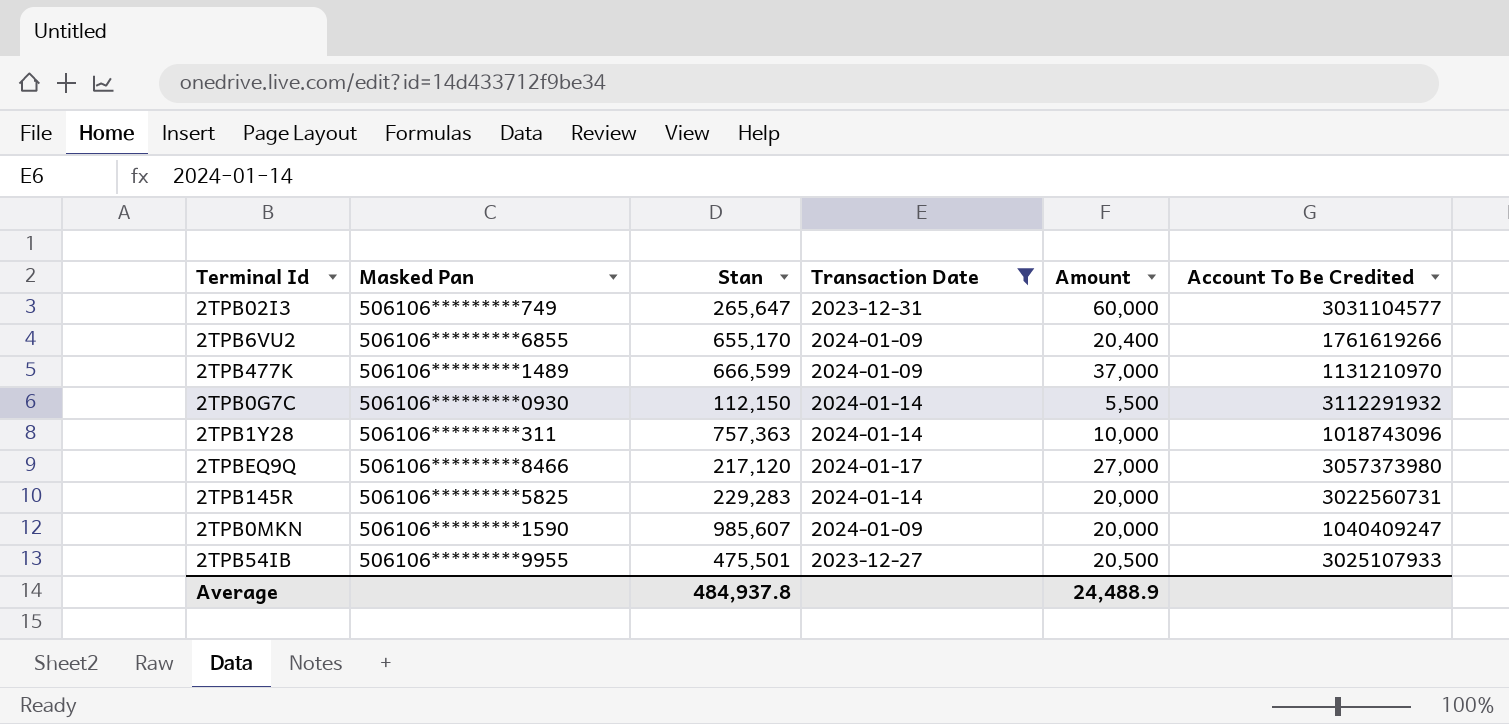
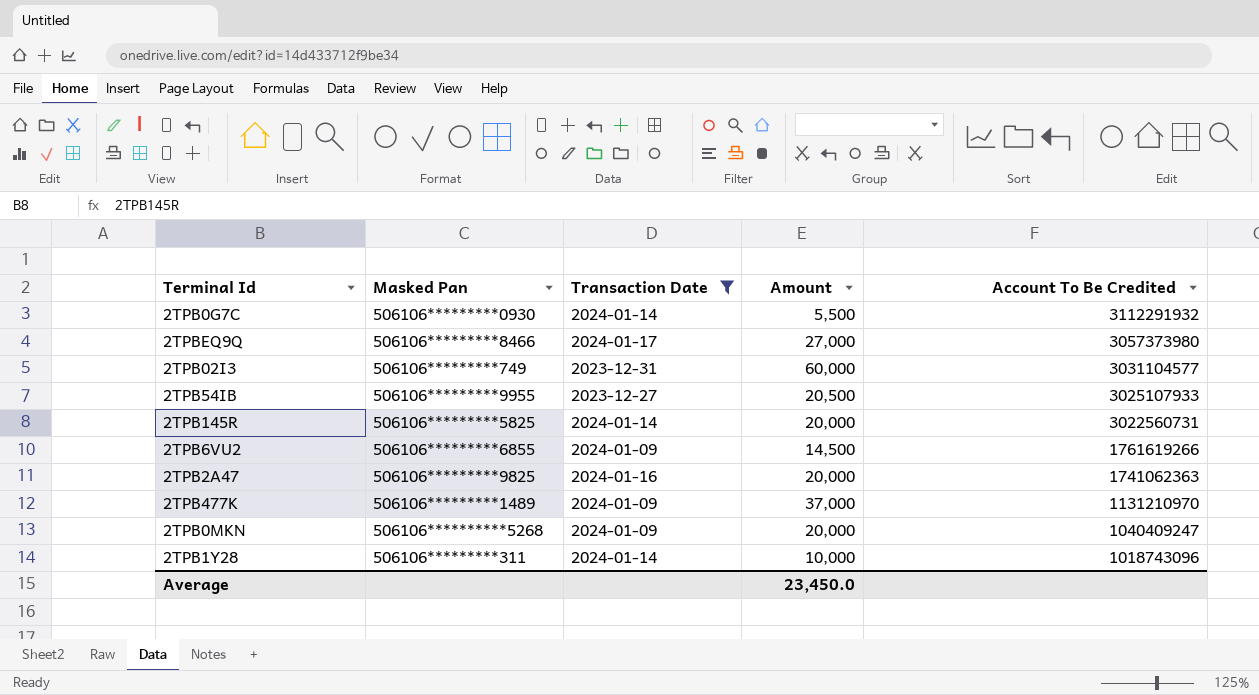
row order: none -> Account To Be Credited descending
column Stan | position: 3 -> none
2TPB6VU2 | Amount: 20,400 -> 14,500
row 2TPB2A47: none -> 506106*********9825 | 2024-01-16 | 20,000 | 1741062363
2TPB0MKN | Masked Pan: 506106*********1590 -> 506106**********5268
Average | Amount: 24,488.9 -> 23,450.0

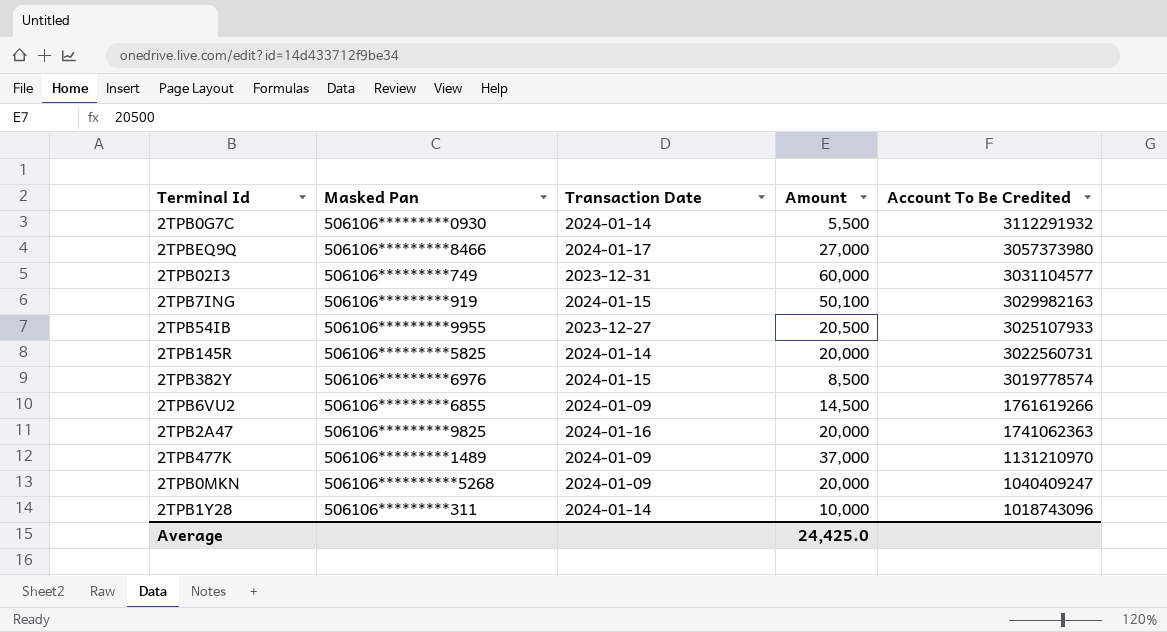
filter: Transaction Date != 2024-01-15 -> none
Average | Amount: 23,450.0 -> 24,425.0

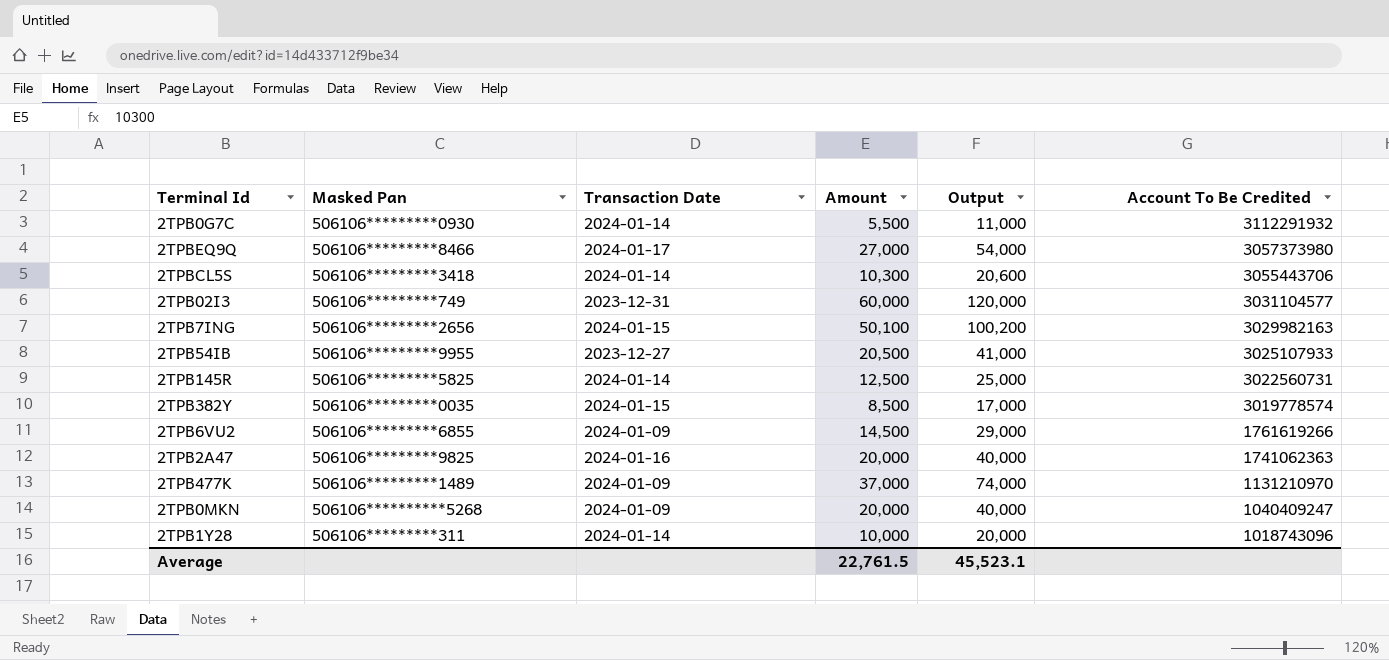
column Output | formula: none -> [Amount] * 2
row 2TPBCL5S: none -> 506106*********3418 | 2024-01-14 | 10,300 | 20,600 | 3055443706
2TPB7ING | Masked Pan: 506106*********919 -> 506106*********2656
2TPB145R | Amount: 20,000 -> 12,500
2TPB382Y | Masked Pan: 506106*********6976 -> 506106*********0035
Average | Amount: 24,425.0 -> 22,761.5

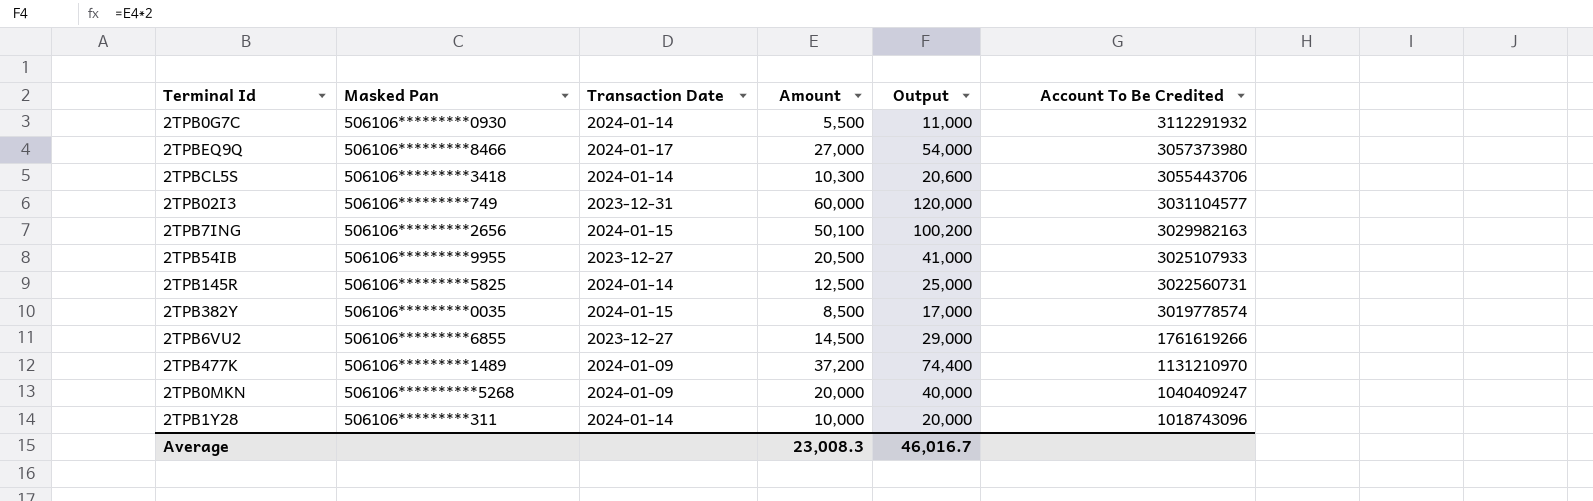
row 2TPB2A47: 506106*********9825 | 2024-01-16 | 20,000 | 40,000 | 1741062363 -> none
2TPB6VU2 | Transaction Date: 2024-01-09 -> 2023-12-27
2TPB477K | Amount: 37,000 -> 37,200
2TPB477K | Output: 74,000 -> 74,400
Average | Amount: 22,761.5 -> 23,008.3
Average | Output: 45,523.1 -> 46,016.7

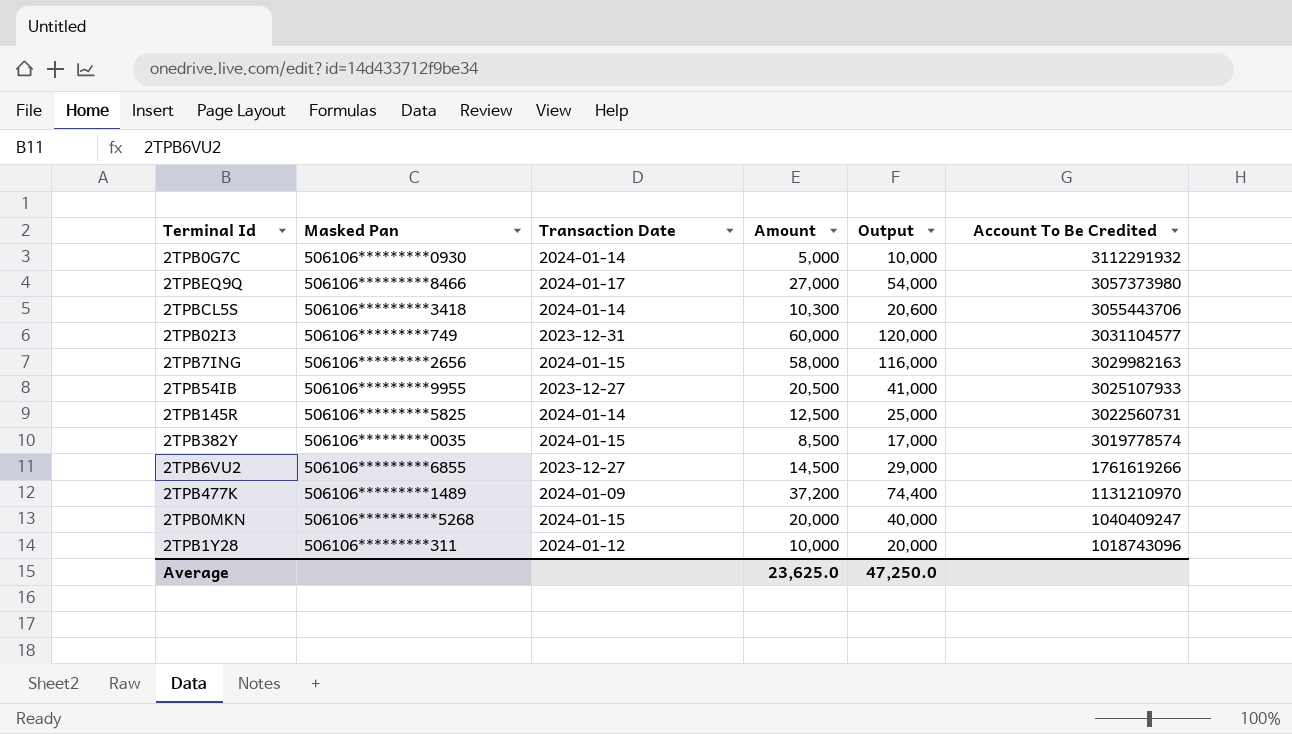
2TPB0G7C | Amount: 5,500 -> 5,000
2TPB0G7C | Output: 11,000 -> 10,000
2TPB7ING | Amount: 50,100 -> 58,000
2TPB7ING | Output: 100,200 -> 116,000
2TPB0MKN | Transaction Date: 2024-01-09 -> 2024-01-15
2TPB1Y28 | Transaction Date: 2024-01-14 -> 2024-01-12
Average | Amount: 23,008.3 -> 23,625.0
Average | Output: 46,016.7 -> 47,250.0

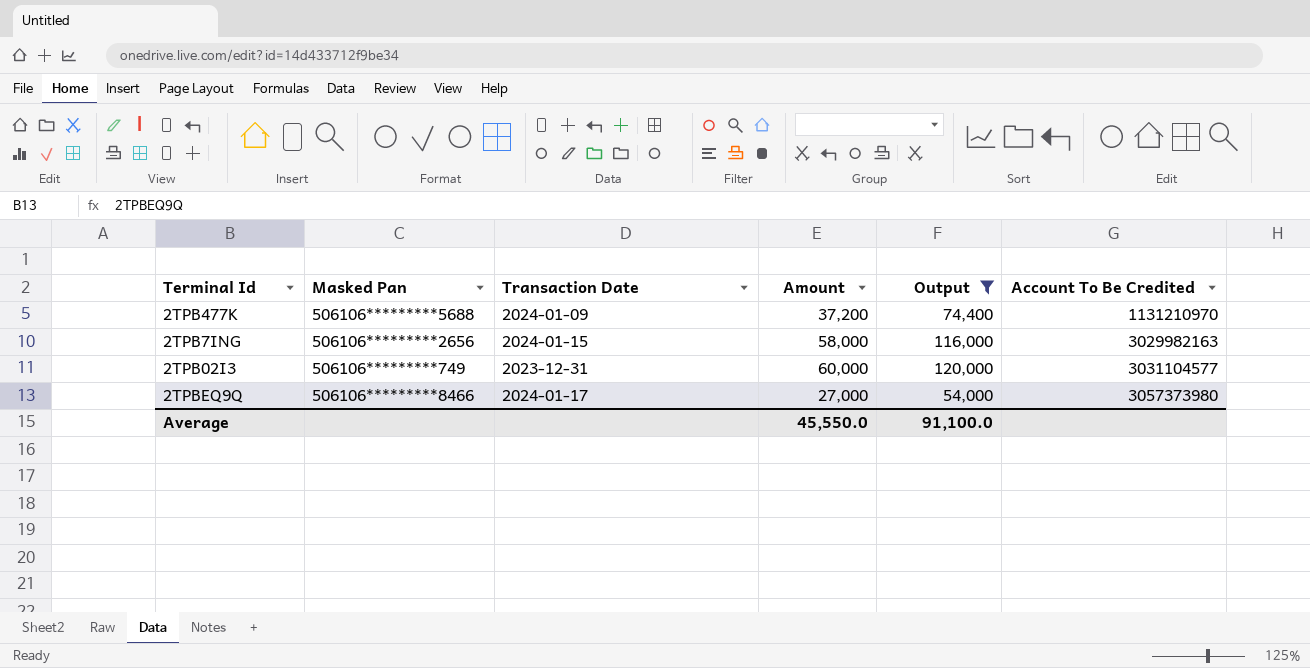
filter: none -> Output >= 54,000
row order: Account To Be Credited descending -> Account To Be Credited ascending
2TPB477K | Masked Pan: 506106*********1489 -> 506106*********5688
Average | Amount: 23,625.0 -> 45,550.0
Average | Output: 47,250.0 -> 91,100.0

